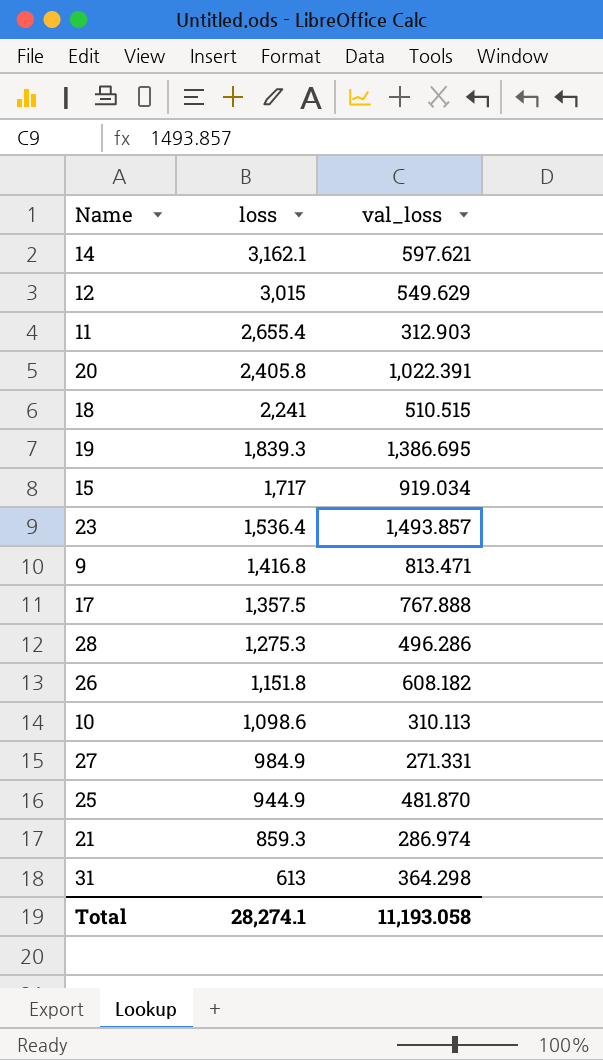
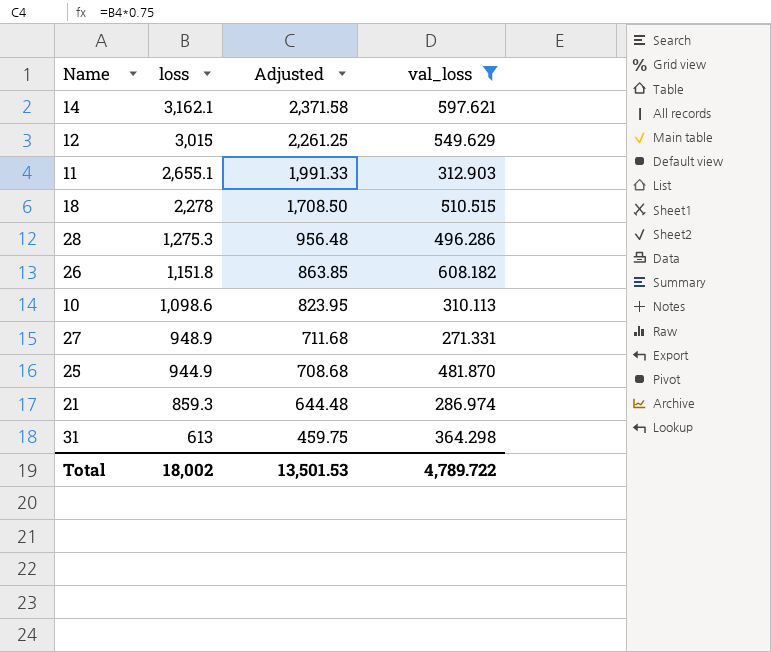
filter: none -> val_loss <= 608.182
column Adjusted | formula: none -> [loss] * 0.75
11 | loss: 2,655.4 -> 2,655.1
18 | loss: 2,241 -> 2,278
27 | loss: 984.9 -> 948.9
Total | loss: 28,274.1 -> 18,002
Total | val_loss: 11,193.058 -> 4,789.722

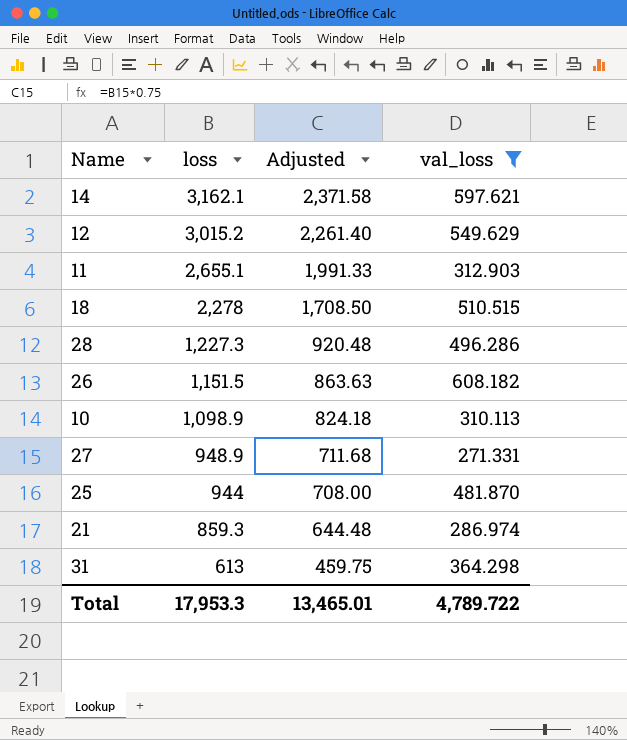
12 | loss: 3,015 -> 3,015.2
12 | Adjusted: 2,261.25 -> 2,261.40
28 | loss: 1,275.3 -> 1,227.3
28 | Adjusted: 956.48 -> 920.48
26 | loss: 1,151.8 -> 1,151.5
26 | Adjusted: 863.85 -> 863.63
10 | loss: 1,098.6 -> 1,098.9
10 | Adjusted: 823.95 -> 824.18
25 | loss: 944.9 -> 944
25 | Adjusted: 708.68 -> 708.00
Total | loss: 18,002 -> 17,953.3
Total | Adjusted: 13,501.53 -> 13,465.01

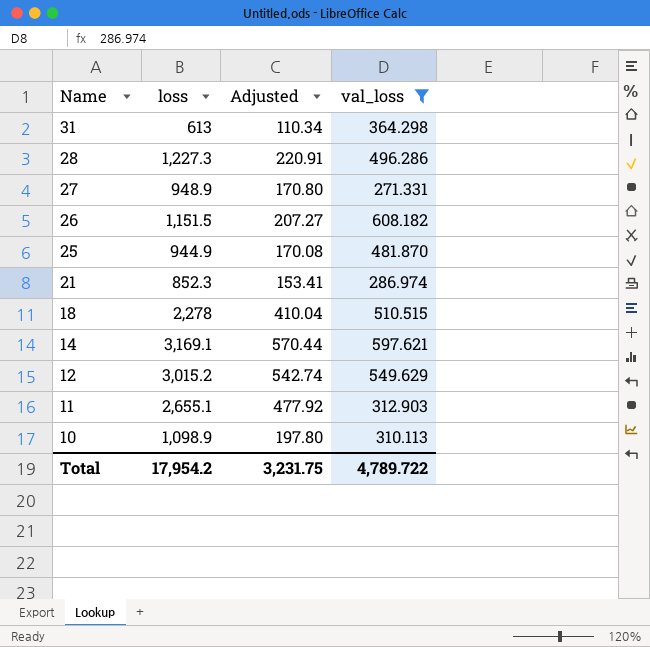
row order: loss descending -> Name descending
column Adjusted | formula: [loss] * 0.75 -> [loss] * 0.18
25 | loss: 944 -> 944.9
21 | loss: 859.3 -> 852.3
14 | loss: 3,162.1 -> 3,169.1
Total | loss: 17,953.3 -> 17,954.2
Total | Adjusted: 13,465.01 -> 3,231.75

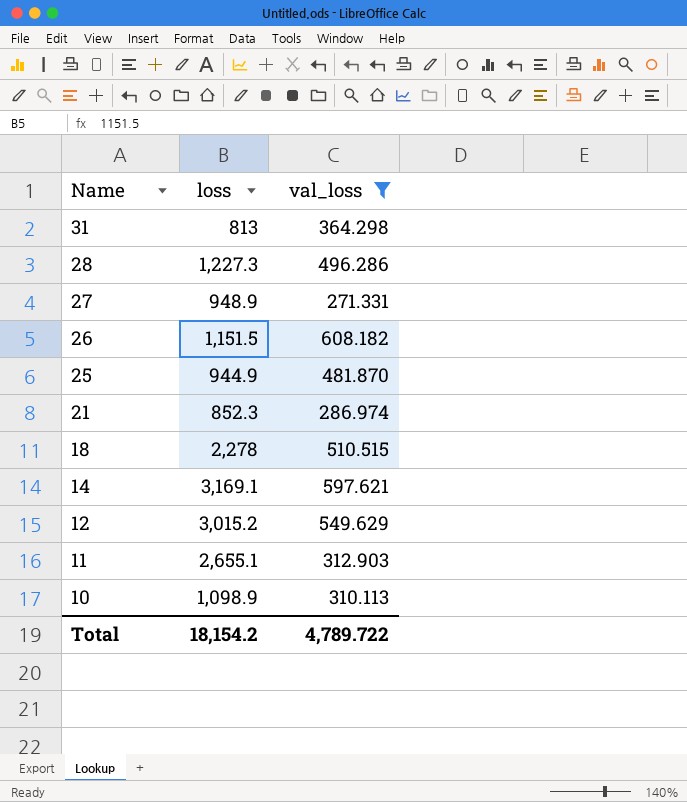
column Adjusted | formula: [loss] * 0.18 -> none
31 | loss: 613 -> 813
Total | loss: 17,954.2 -> 18,154.2

